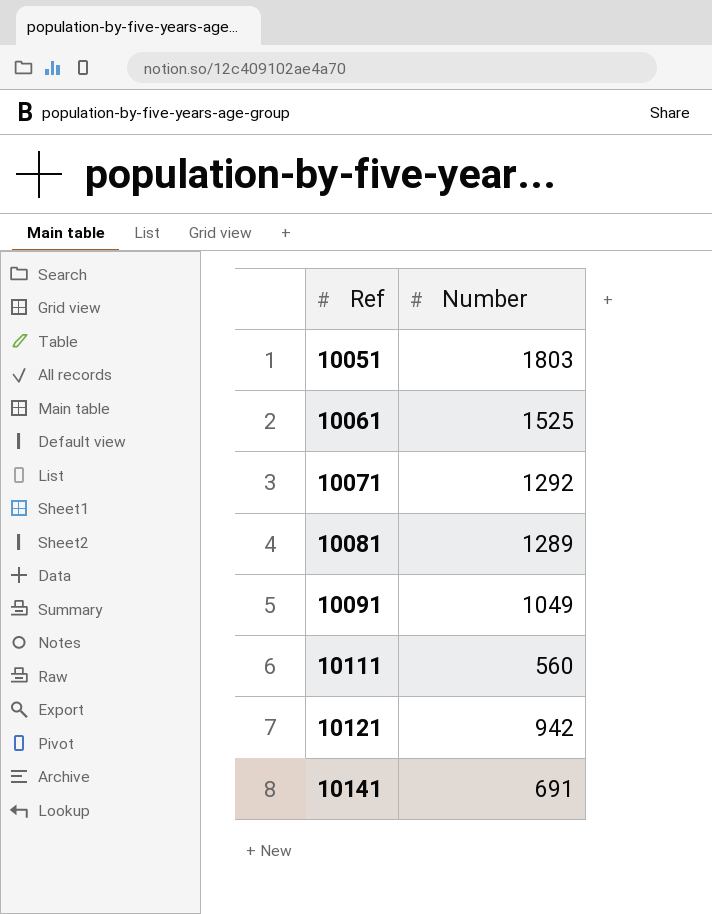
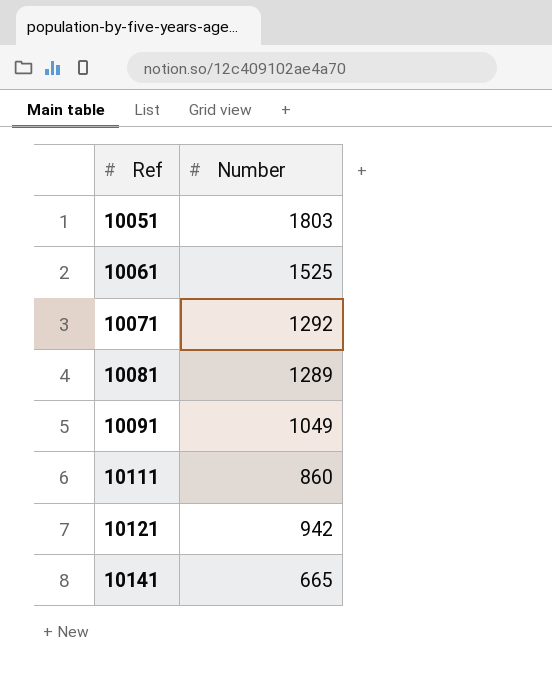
10111 | Number: 560 -> 860
10141 | Number: 691 -> 665

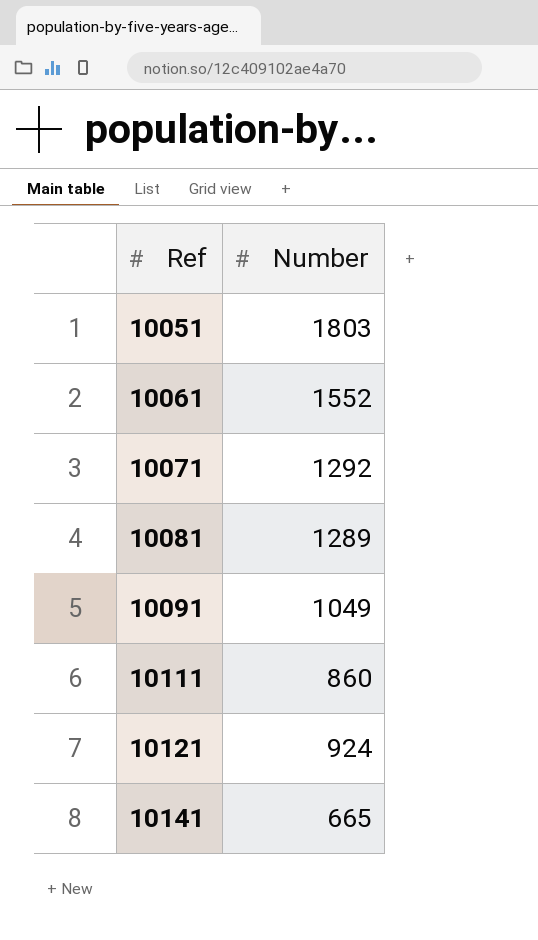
10061 | Number: 1525 -> 1552
10121 | Number: 942 -> 924

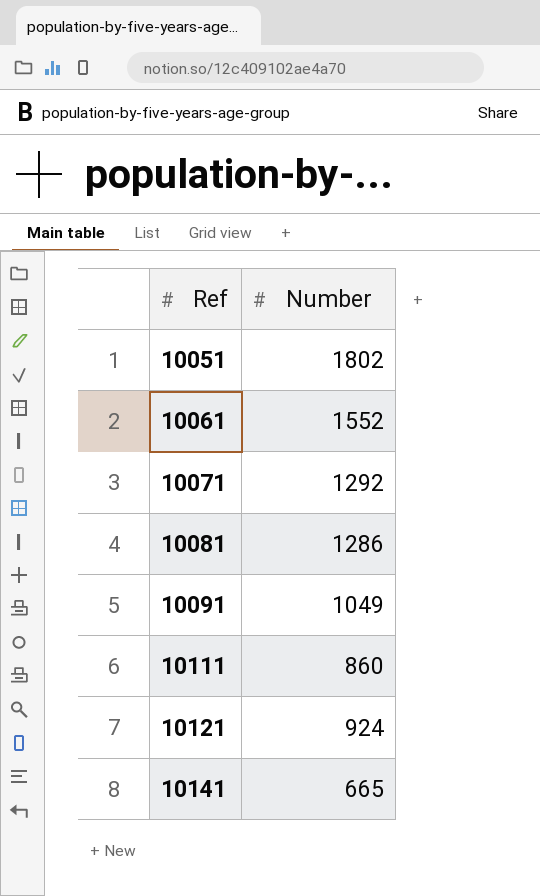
10051 | Number: 1803 -> 1802
10081 | Number: 1289 -> 1286

